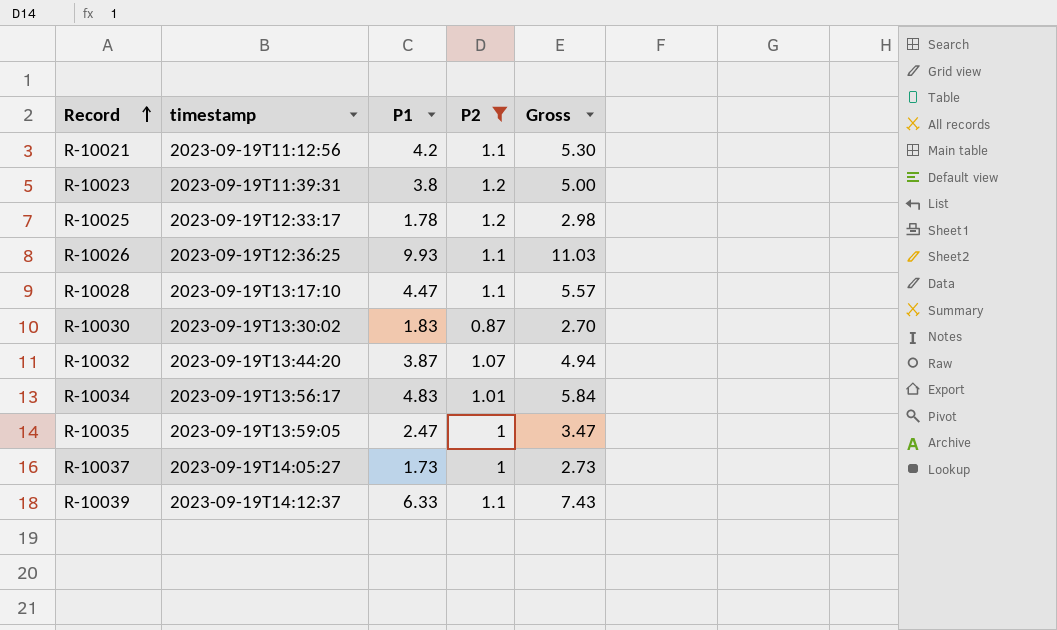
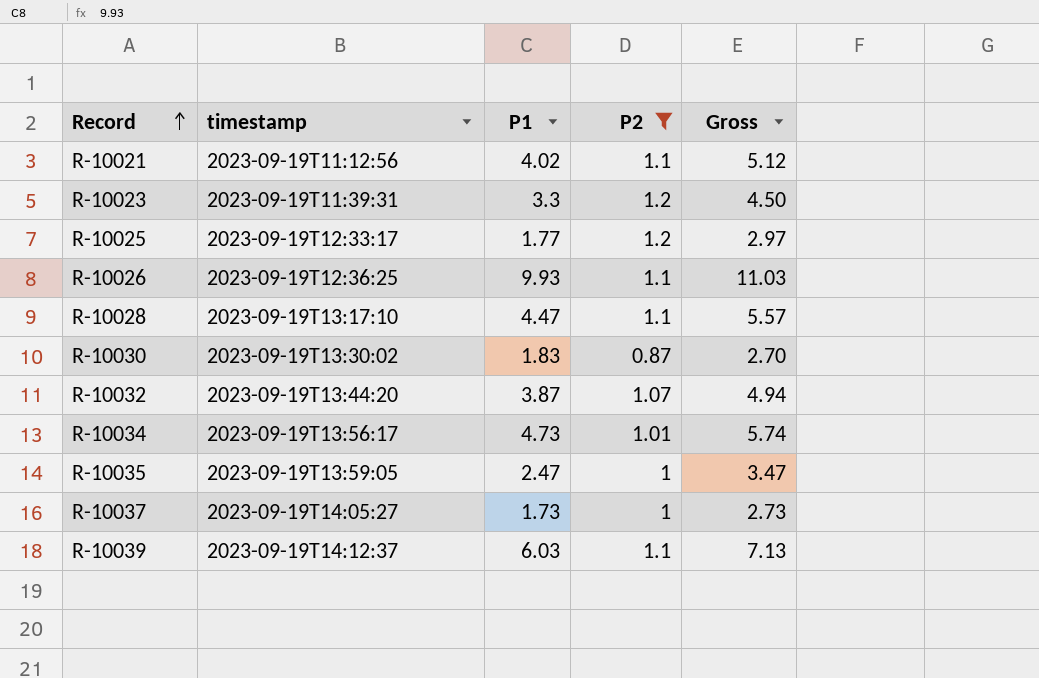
R-10021 | P1: 4.2 -> 4.02
R-10021 | Gross: 5.30 -> 5.12
R-10023 | P1: 3.8 -> 3.3
R-10023 | Gross: 5.00 -> 4.50
R-10025 | P1: 1.78 -> 1.77
R-10025 | Gross: 2.98 -> 2.97
R-10034 | P1: 4.83 -> 4.73
R-10034 | Gross: 5.84 -> 5.74
R-10039 | P1: 6.33 -> 6.03
R-10039 | Gross: 7.43 -> 7.13

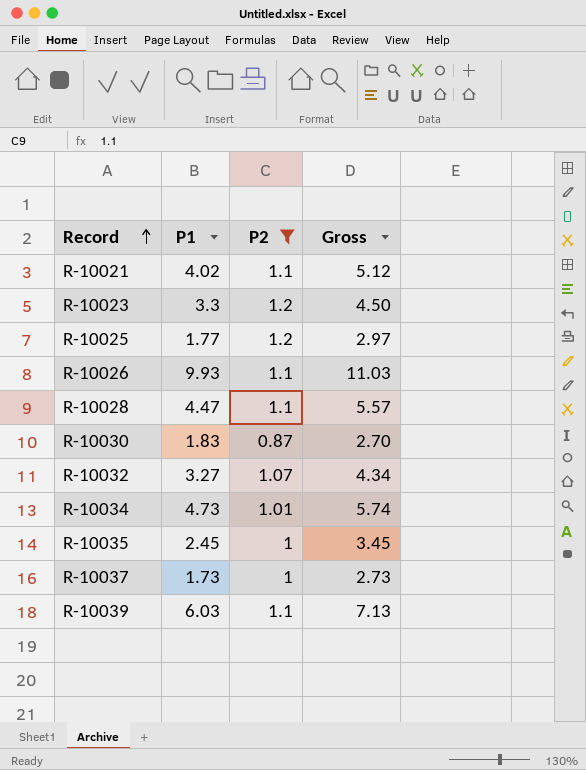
column timestamp | position: 2 -> none
R-10032 | P1: 3.87 -> 3.27
R-10032 | Gross: 4.94 -> 4.34
R-10035 | P1: 2.47 -> 2.45
R-10035 | Gross: 3.47 -> 3.45

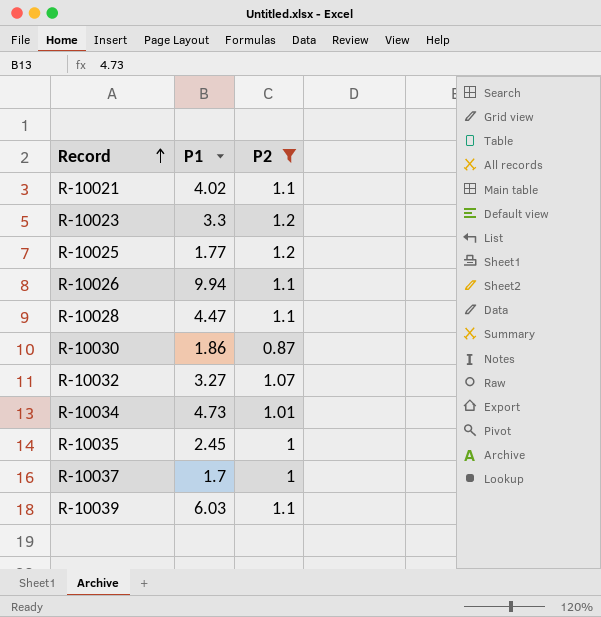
column Gross | formula: [P1] + [P2] -> none
R-10026 | P1: 9.93 -> 9.94
R-10030 | P1: 1.83 -> 1.86
R-10037 | P1: 1.73 -> 1.7

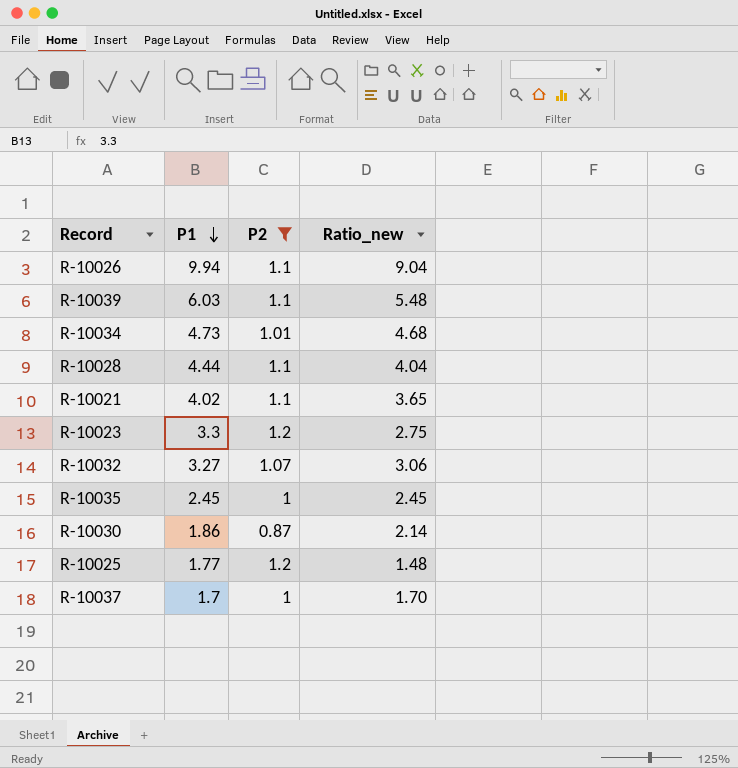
row order: Record ascending -> P1 descending
column Ratio_new | formula: none -> [P1] / [P2]
R-10028 | P1: 4.47 -> 4.44

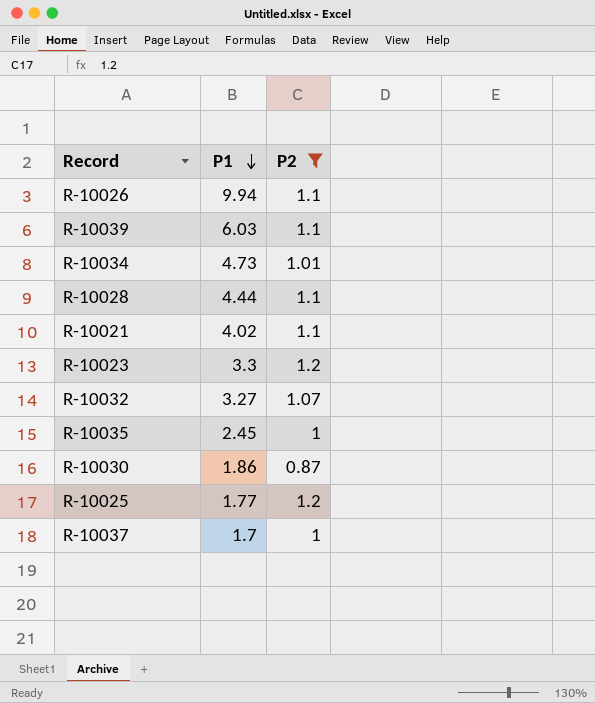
column Ratio_new | formula: [P1] / [P2] -> none

